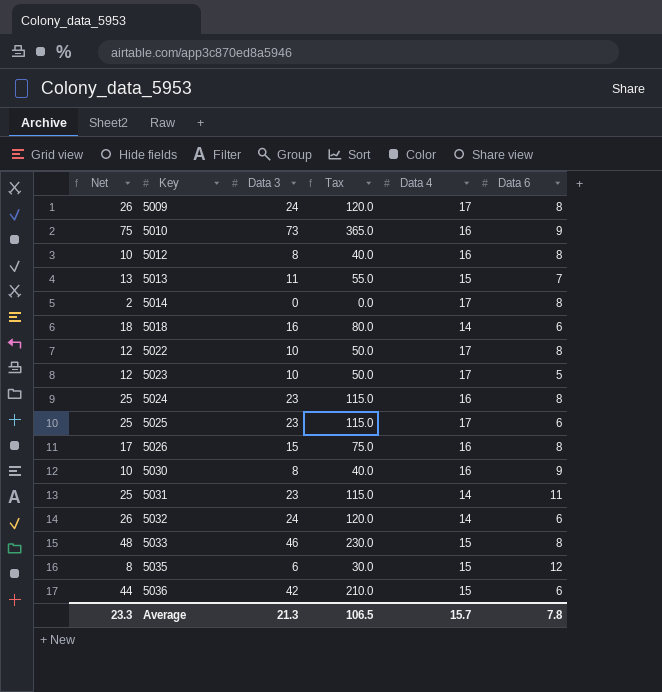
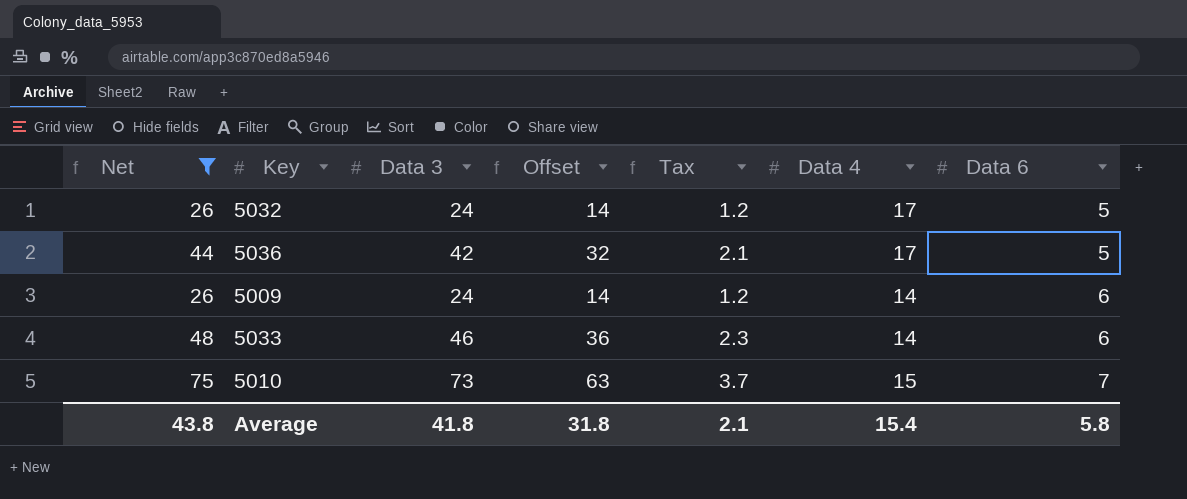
filter: none -> Net >= 26
row order: Key ascending -> Data 6 ascending
column Offset | formula: none -> [Data 3] - 10
column Tax | formula: [Data 3] * 5 -> [Data 3] * 0.05
5032 | Data 4: 14 -> 17
5032 | Data 6: 6 -> 5
5036 | Data 4: 15 -> 17
5036 | Data 6: 6 -> 5
5009 | Data 4: 17 -> 14
5009 | Data 6: 8 -> 6
5033 | Data 4: 15 -> 14
5033 | Data 6: 8 -> 6
5010 | Data 4: 16 -> 15
5010 | Data 6: 9 -> 7
Average | Net: 23.3 -> 43.8
Average | Data 3: 21.3 -> 41.8
Average | Tax: 106.5 -> 2.1
Average | Data 4: 15.7 -> 15.4
Average | Data 6: 7.8 -> 5.8

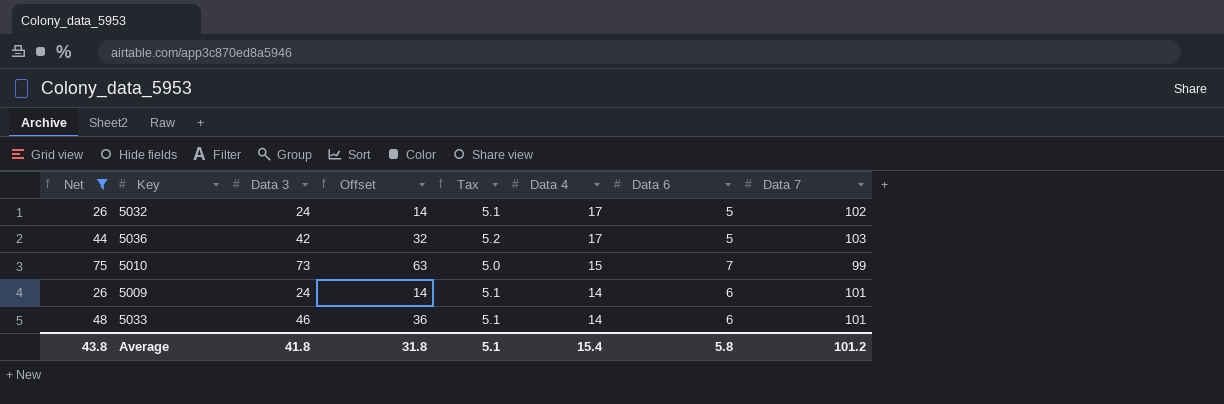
row order: Data 6 ascending -> Data 4 descending
column Tax | formula: [Data 3] * 0.05 -> [Data 7] * 0.05
column Data 7 | position: none -> 8
Average | Tax: 2.1 -> 5.1

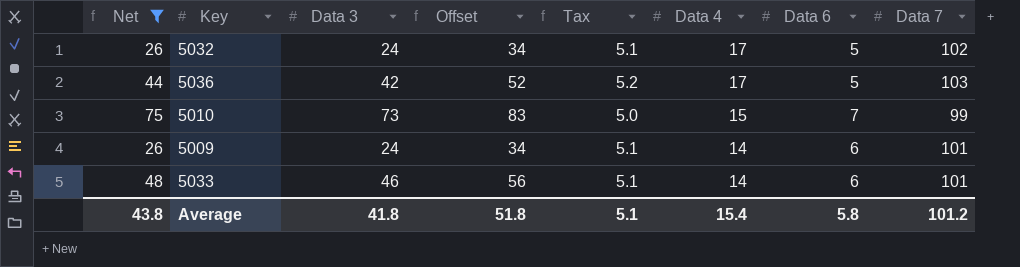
column Offset | formula: [Data 3] - 10 -> [Data 3] + 10
Average | Offset: 31.8 -> 51.8

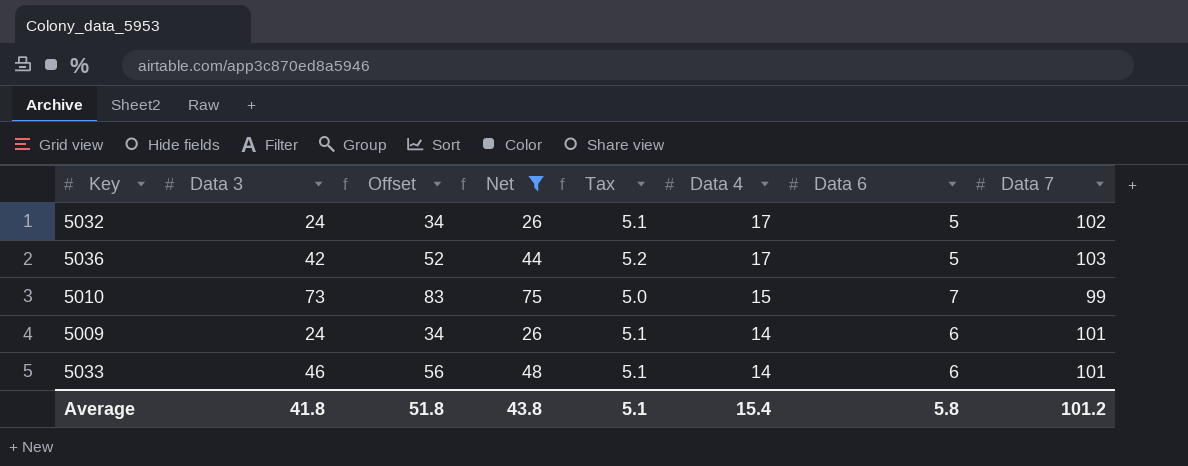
column Net | position: 1 -> 4

